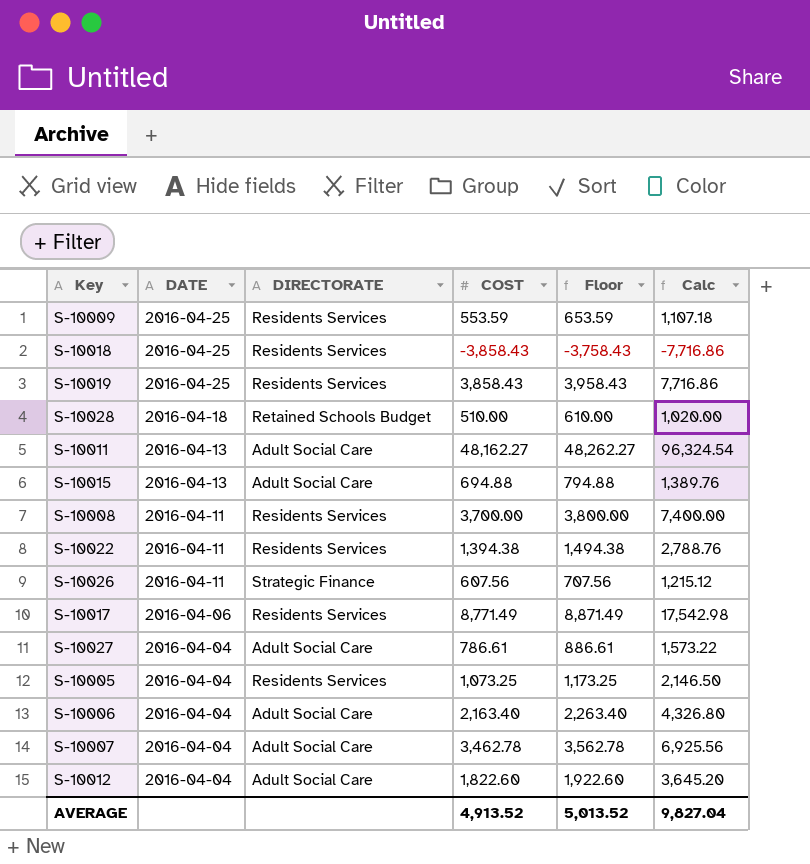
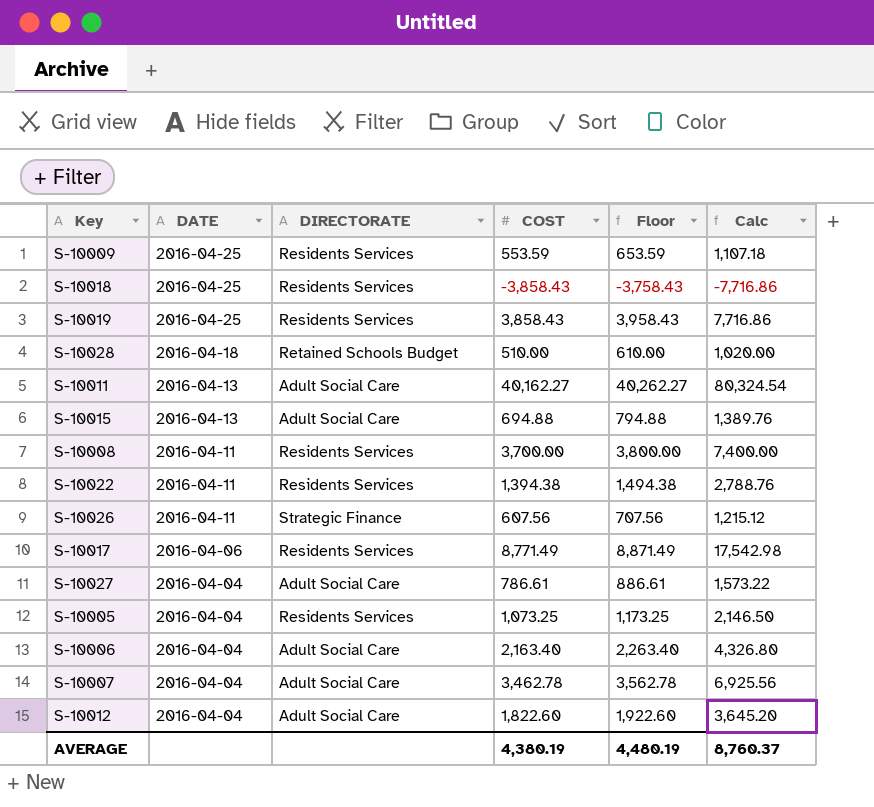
S-10011 | COST: 48,162.27 -> 40,162.27
S-10011 | Floor: 48,262.27 -> 40,262.27
S-10011 | Calc: 96,324.54 -> 80,324.54
AVERAGE | COST: 4,913.52 -> 4,380.19
AVERAGE | Floor: 5,013.52 -> 4,480.19
AVERAGE | Calc: 9,827.04 -> 8,760.37

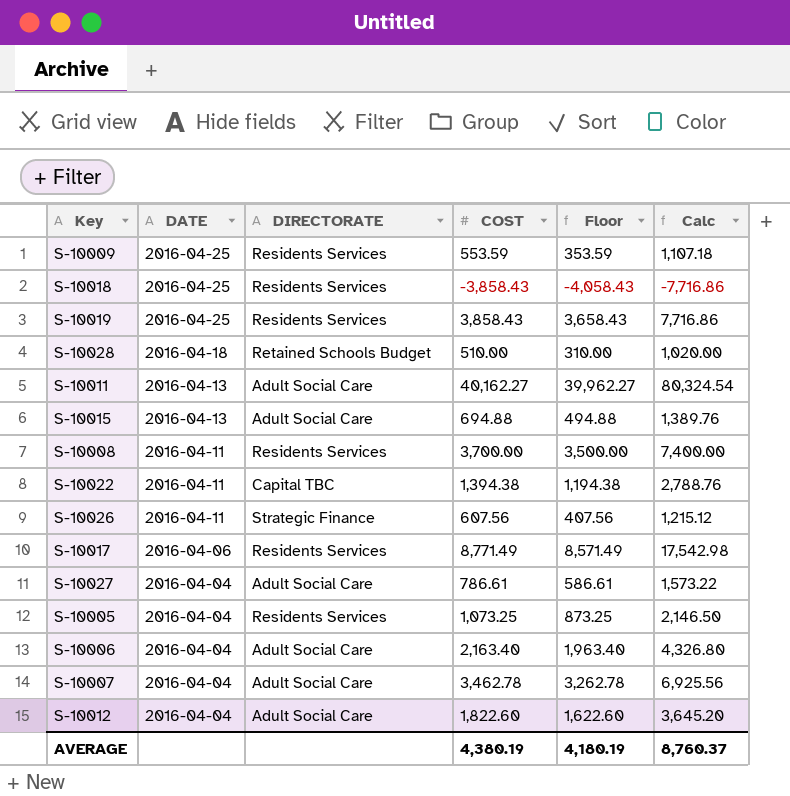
column Floor | formula: [COST] + 100 -> [COST] - 200
S-10022 | DIRECTORATE: Residents Services -> Capital TBC
AVERAGE | Floor: 4,480.19 -> 4,180.19

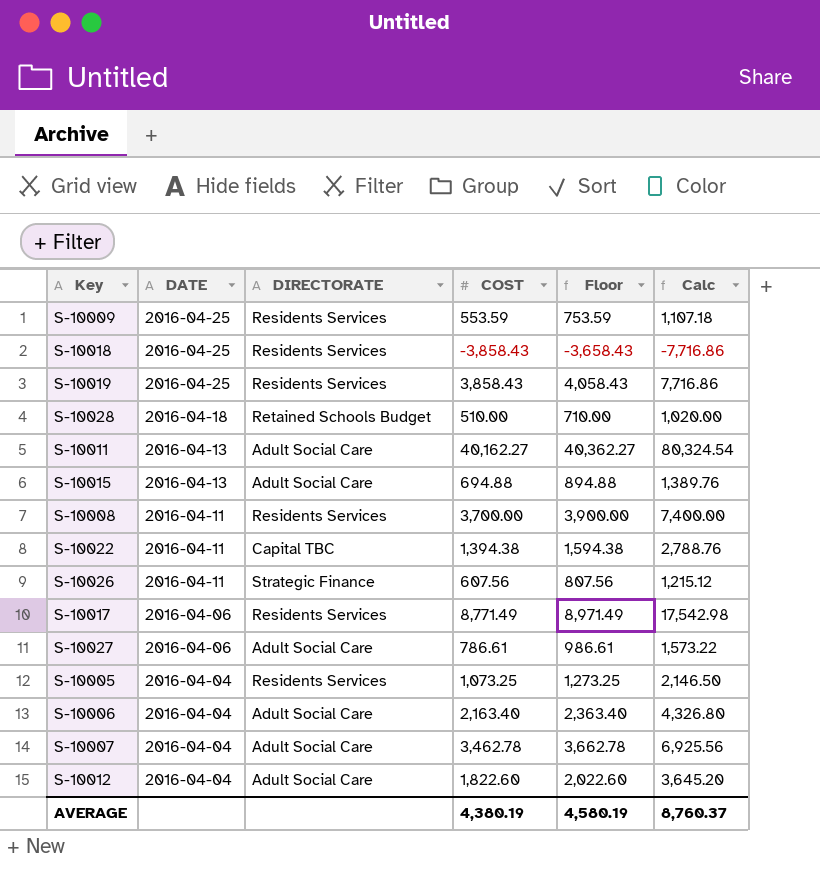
column Floor | formula: [COST] - 200 -> [COST] + 200
S-10027 | DATE: 2016-04-04 -> 2016-04-06
AVERAGE | Floor: 4,180.19 -> 4,580.19

